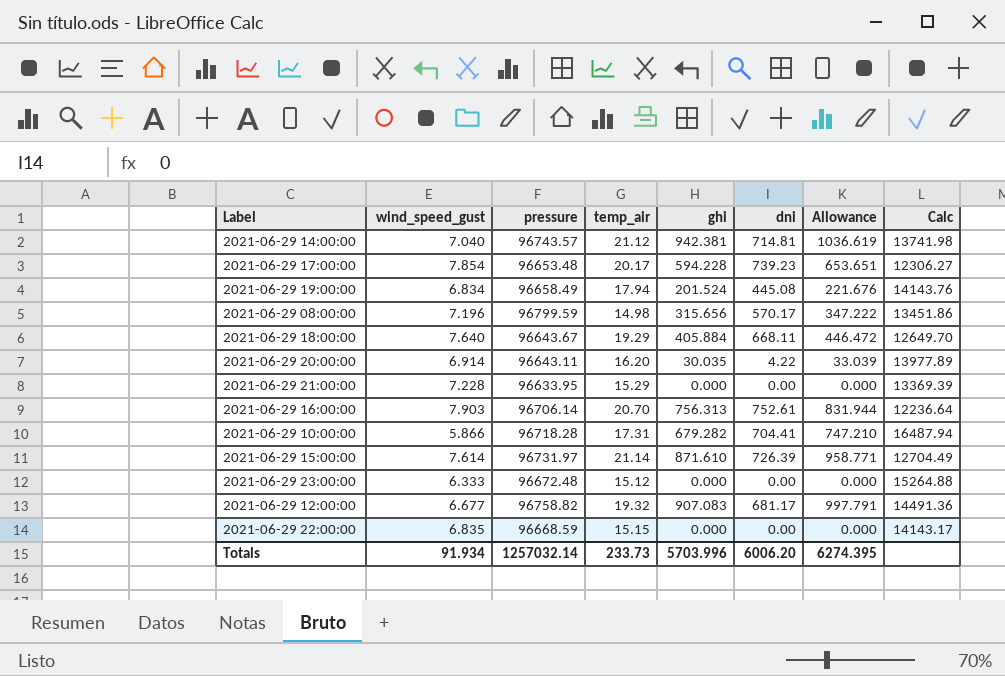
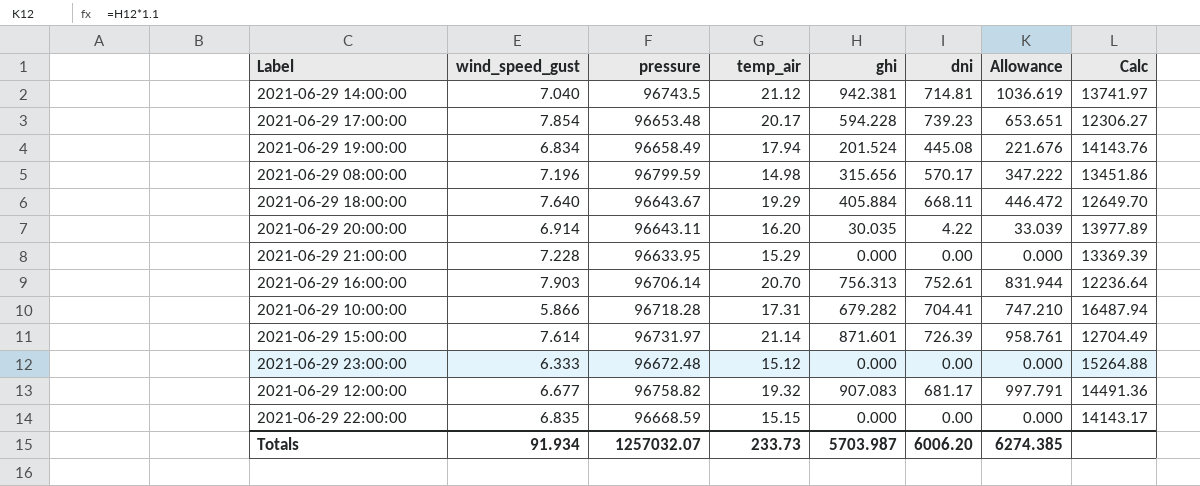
2021-06-29 14:00:00 | pressure: 96743.57 -> 96743.5
2021-06-29 14:00:00 | Calc: 13741.98 -> 13741.97
2021-06-29 15:00:00 | ghi: 871.610 -> 871.601
2021-06-29 15:00:00 | Allowance: 958.771 -> 958.761
Totals | pressure: 1257032.14 -> 1257032.07
Totals | ghi: 5703.996 -> 5703.987
Totals | Allowance: 6274.395 -> 6274.385

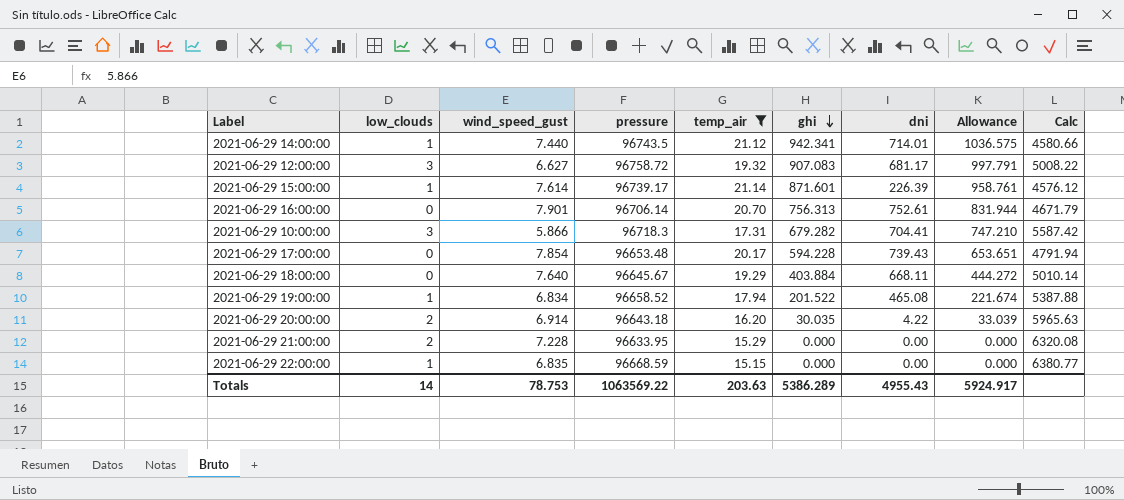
filter: none -> temp_air >= 15.15
row order: none -> ghi descending
column low_clouds | position: none -> 2
column Calc | formula: [pressure] / [wind_speed_gust] -> [pressure] / [temp_air]
2021-06-29 14:00:00 | wind_speed_gust: 7.040 -> 7.440
2021-06-29 14:00:00 | ghi: 942.381 -> 942.341
2021-06-29 14:00:00 | dni: 714.81 -> 714.01
2021-06-29 14:00:00 | Allowance: 1036.619 -> 1036.575
2021-06-29 12:00:00 | wind_speed_gust: 6.677 -> 6.627
2021-06-29 12:00:00 | pressure: 96758.82 -> 96758.72
2021-06-29 15:00:00 | pressure: 96731.97 -> 96739.17
2021-06-29 15:00:00 | dni: 726.39 -> 226.39
2021-06-29 16:00:00 | wind_speed_gust: 7.903 -> 7.901
2021-06-29 10:00:00 | pressure: 96718.28 -> 96718.3
2021-06-29 17:00:00 | dni: 739.23 -> 739.43
2021-06-29 18:00:00 | pressure: 96643.67 -> 96645.67
2021-06-29 18:00:00 | ghi: 405.884 -> 403.884
2021-06-29 18:00:00 | Allowance: 446.472 -> 444.272
2021-06-29 19:00:00 | pressure: 96658.49 -> 96658.52
2021-06-29 19:00:00 | ghi: 201.524 -> 201.522
2021-06-29 19:00:00 | dni: 445.08 -> 465.08
2021-06-29 19:00:00 | Allowance: 221.676 -> 221.674
2021-06-29 20:00:00 | pressure: 96643.11 -> 96643.18
Totals | wind_speed_gust: 91.934 -> 78.753
Totals | pressure: 1257032.07 -> 1063569.22
Totals | temp_air: 233.73 -> 203.63
Totals | ghi: 5703.987 -> 5386.289
Totals | dni: 6006.20 -> 4955.43
Totals | Allowance: 6274.385 -> 5924.917

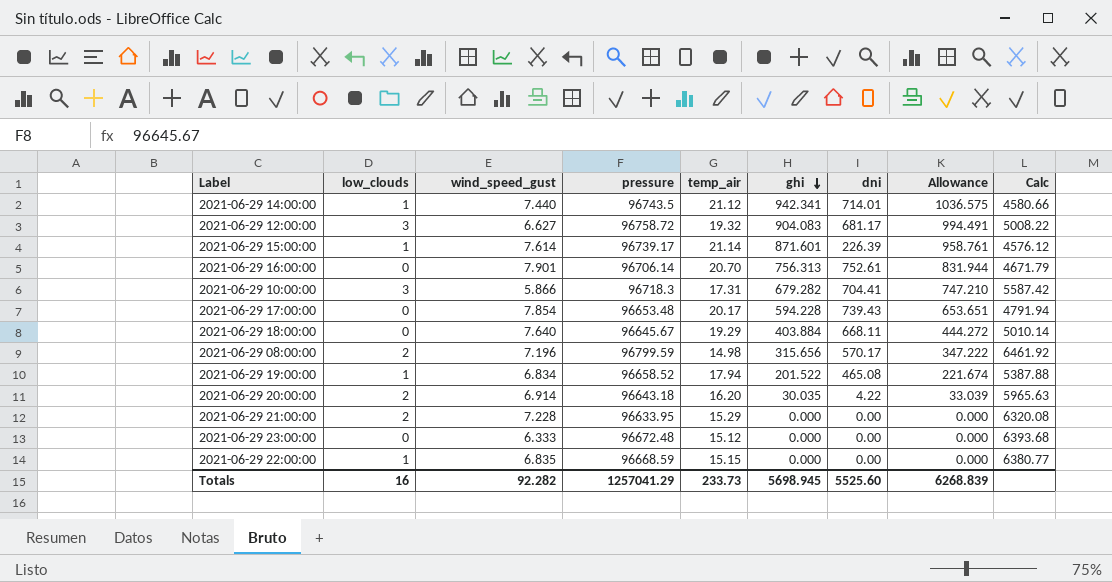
filter: temp_air >= 15.15 -> none
2021-06-29 12:00:00 | ghi: 907.083 -> 904.083
2021-06-29 12:00:00 | Allowance: 997.791 -> 994.491
Totals | low_clouds: 14 -> 16
Totals | wind_speed_gust: 78.753 -> 92.282
Totals | pressure: 1063569.22 -> 1257041.29
Totals | temp_air: 203.63 -> 233.73
Totals | ghi: 5386.289 -> 5698.945
Totals | dni: 4955.43 -> 5525.60
Totals | Allowance: 5924.917 -> 6268.839

